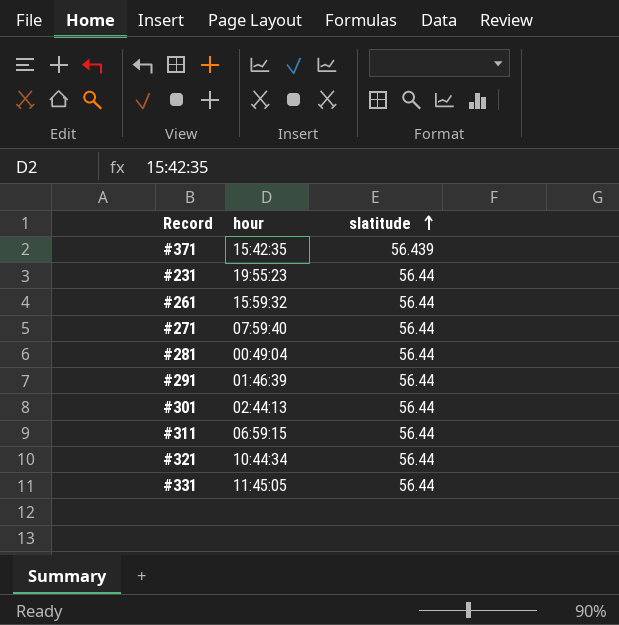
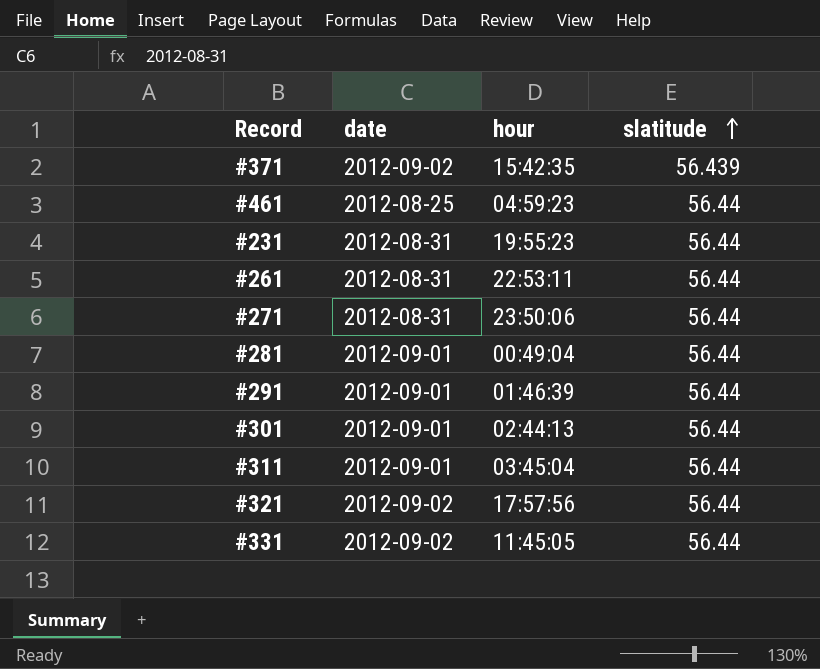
column date | position: none -> 2
row #461: none -> 2012-08-25 | 04:59:23 | 56.44
#261 | hour: 15:59:32 -> 22:53:11
#271 | hour: 07:59:40 -> 23:50:06
#311 | hour: 06:59:15 -> 03:45:04
#321 | hour: 10:44:34 -> 17:57:56

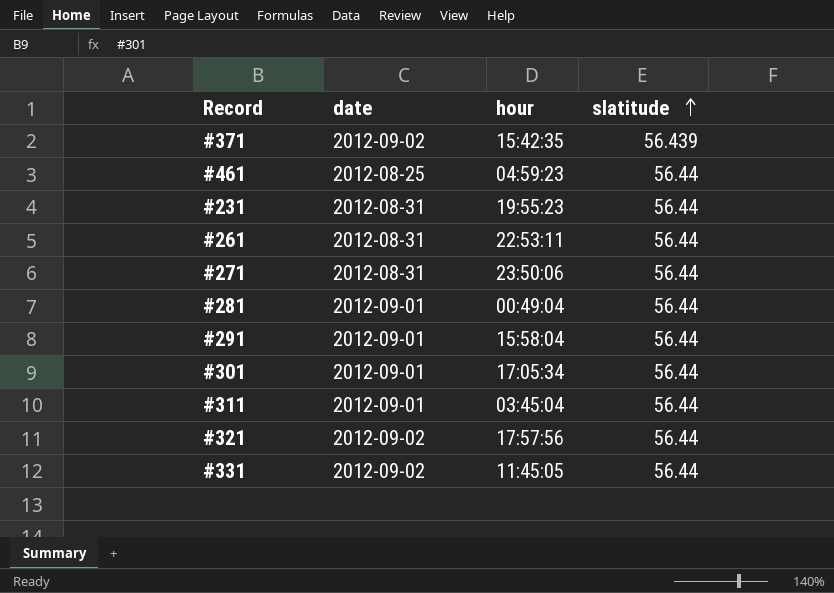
#291 | hour: 01:46:39 -> 15:58:04
#301 | hour: 02:44:13 -> 17:05:34

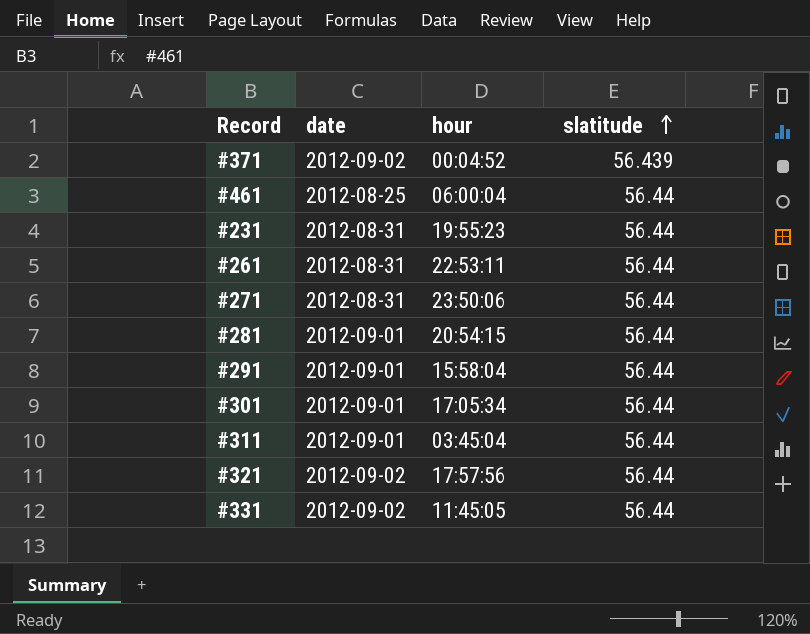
#371 | hour: 15:42:35 -> 00:04:52
#461 | hour: 04:59:23 -> 06:00:04
#281 | hour: 00:49:04 -> 20:54:15

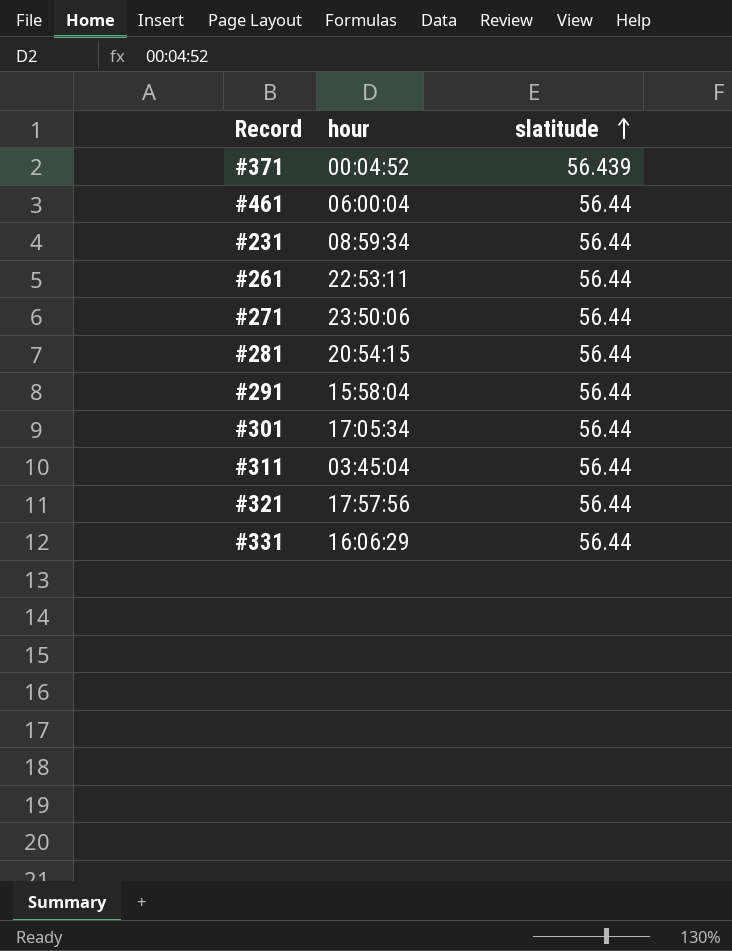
column date | position: 2 -> none
#231 | hour: 19:55:23 -> 08:59:34
#331 | hour: 11:45:05 -> 16:06:29

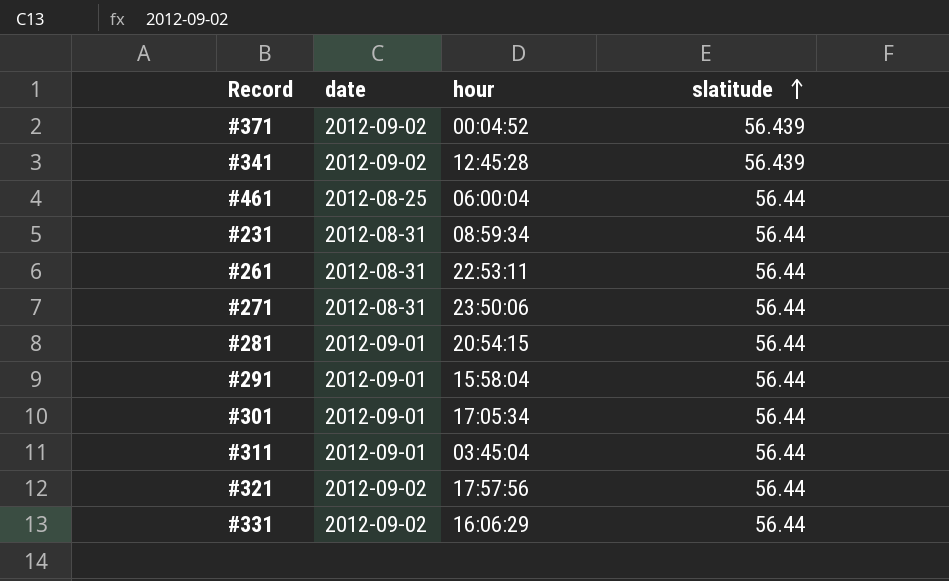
column date | position: none -> 2
row #341: none -> 2012-09-02 | 12:45:28 | 56.439

